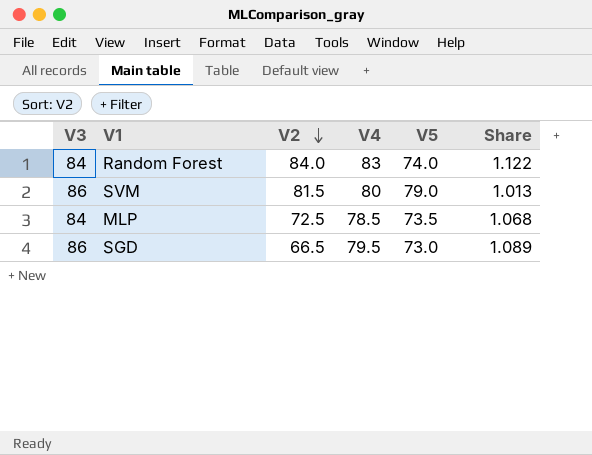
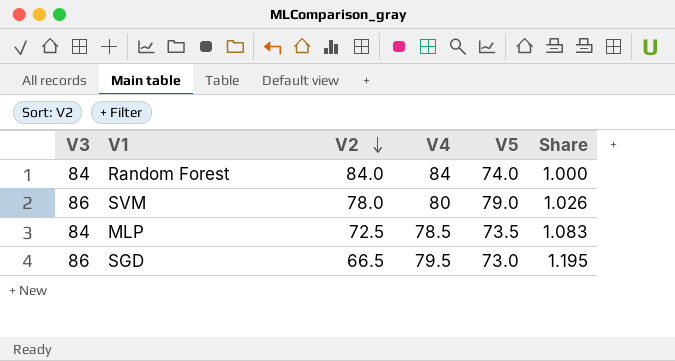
column Share | formula: [V4] / [V5] -> [V4] / [V2]
Random Forest | V4: 83 -> 84
SVM | V2: 81.5 -> 78.0

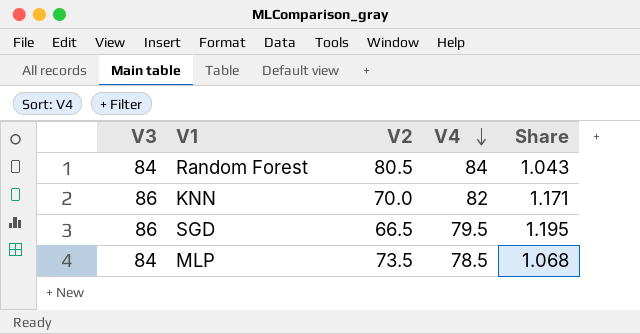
row order: V2 descending -> V4 descending
column V5 | position: 5 -> none
row SVM: 86 | 78.0 | 80 | 79.0 | 1.026 -> none
Random Forest | V2: 84.0 -> 80.5
Random Forest | Share: 1.000 -> 1.043
row KNN: none -> 86 | 70.0 | 82 | 1.171
MLP | V2: 72.5 -> 73.5
MLP | Share: 1.083 -> 1.068

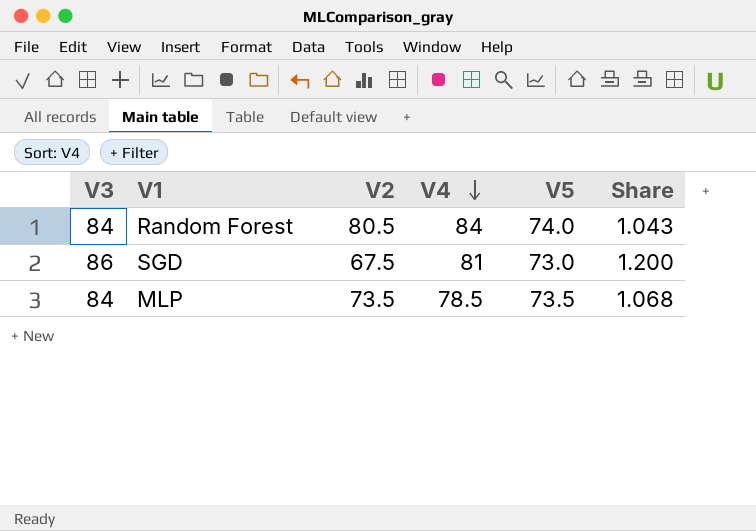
column V5 | position: none -> 5
row KNN: 86 | 70.0 | 82 | 1.171 -> none
SGD | V2: 66.5 -> 67.5
SGD | V4: 79.5 -> 81
SGD | Share: 1.195 -> 1.200

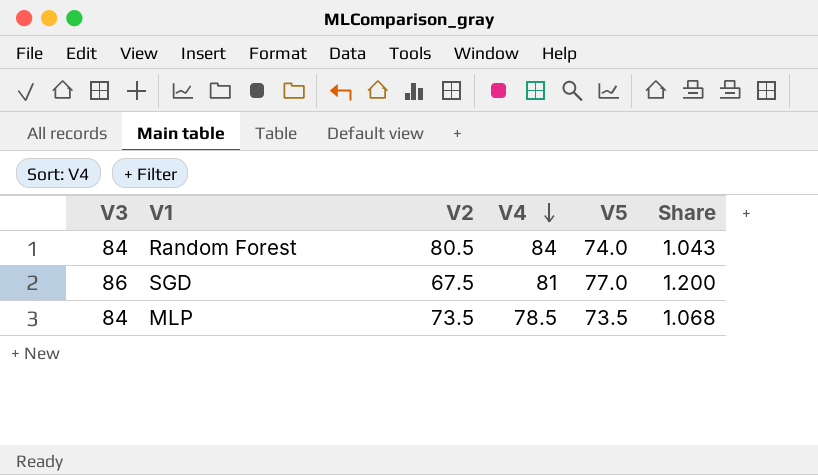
SGD | V5: 73.0 -> 77.0

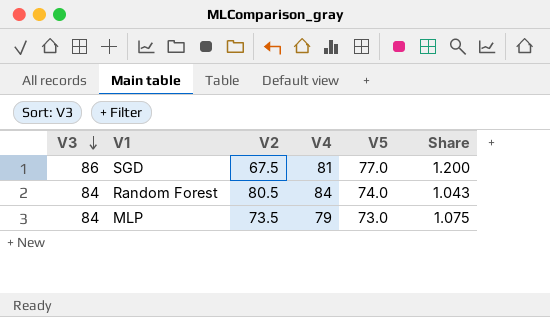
row order: V4 descending -> V3 descending
MLP | V4: 78.5 -> 79
MLP | V5: 73.5 -> 73.0
MLP | Share: 1.068 -> 1.075

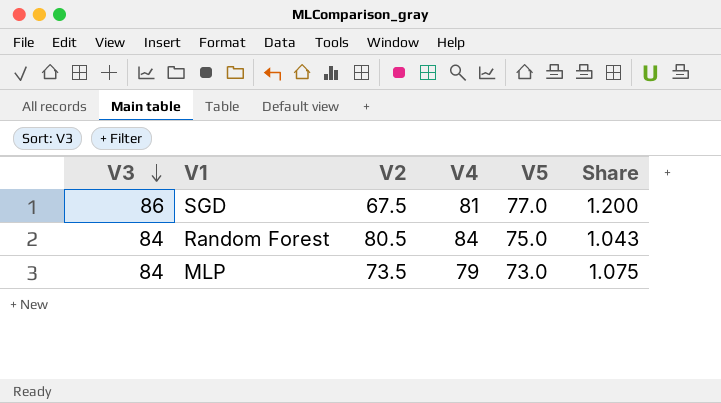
Random Forest | V5: 74.0 -> 75.0

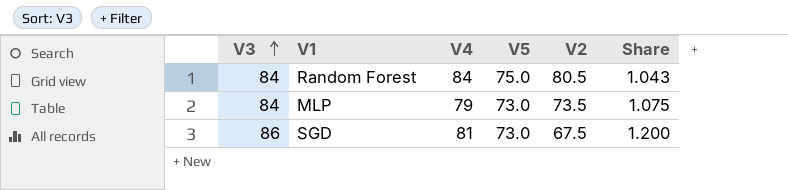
row order: V3 descending -> V3 ascending
column V2 | position: 3 -> 5
SGD | V5: 77.0 -> 73.0

